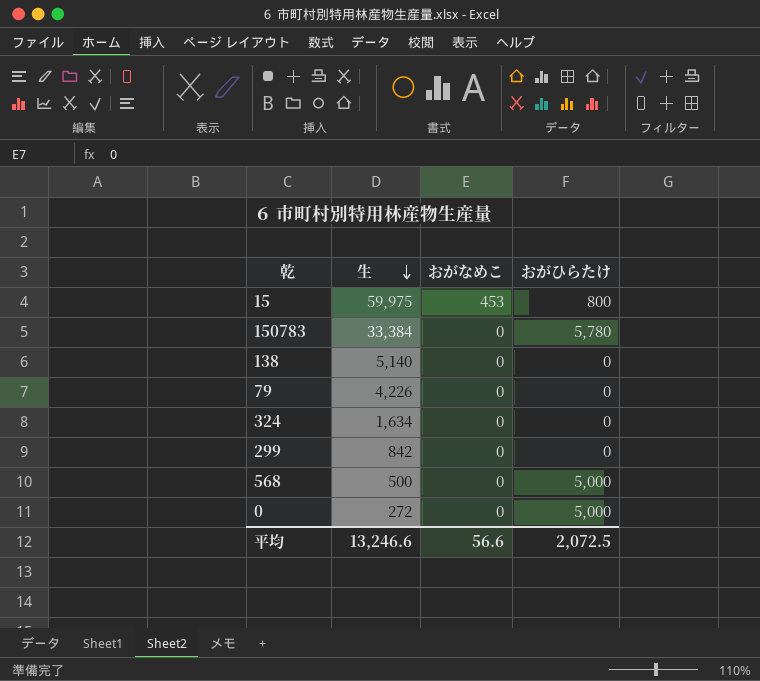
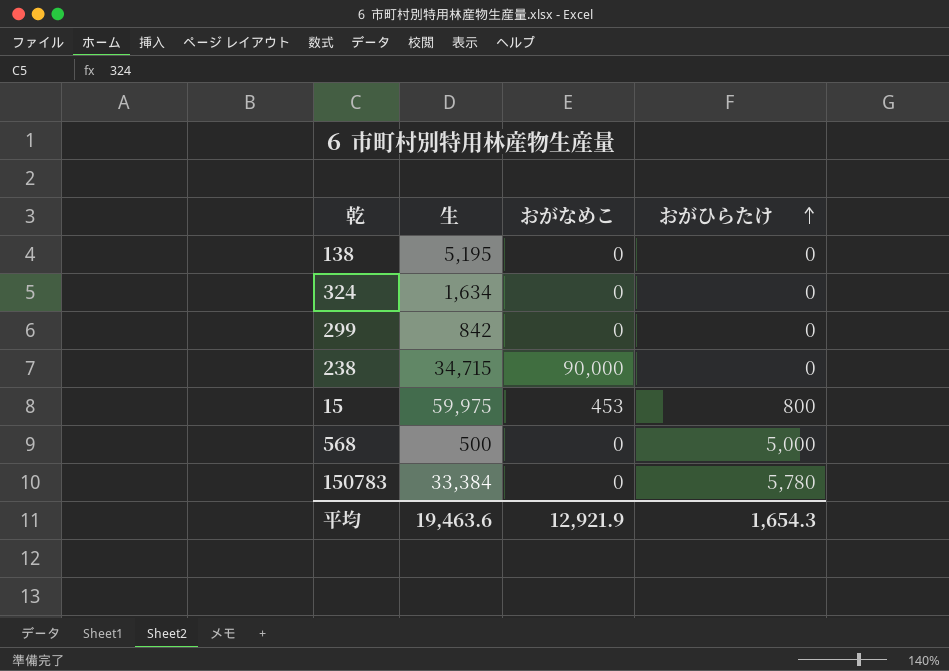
row order: 生 descending -> おがひらたけ ascending
row 79: 4,226 | 0 | 0 -> none
row 0: 272 | 0 | 5,000 -> none
138 | 生: 5,140 -> 5,195
row 238: none -> 34,715 | 90,000 | 0
平均 | 生: 13,246.6 -> 19,463.6
平均 | おがなめこ: 56.6 -> 12,921.9
平均 | おがひらたけ: 2,072.5 -> 1,654.3

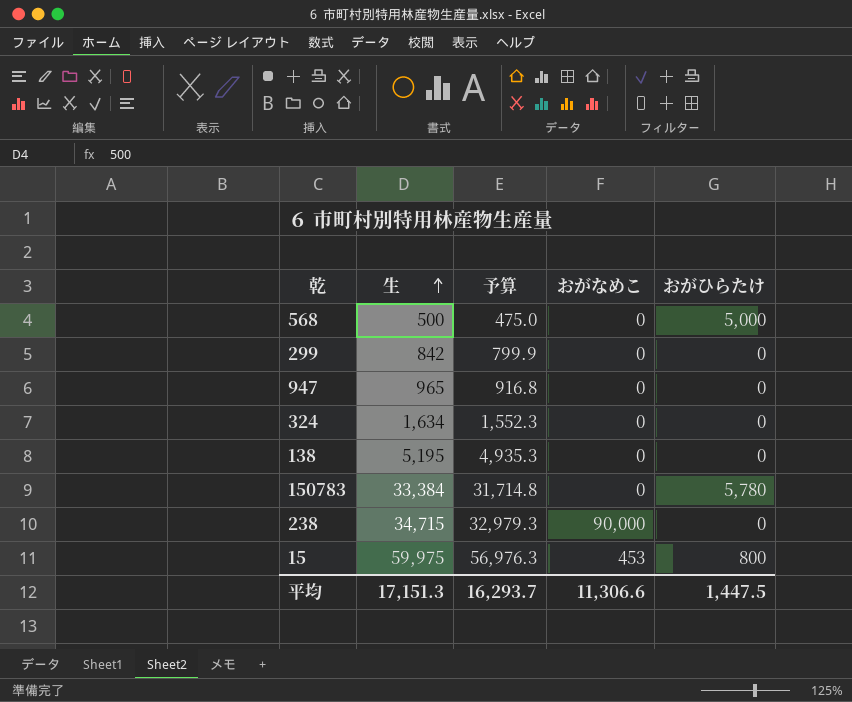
row order: おがひらたけ ascending -> 生 ascending
column 予算 | formula: none -> [生] * 0.95
row 947: none -> 965 | 916.8 | 0 | 0
平均 | 生: 19,463.6 -> 17,151.3
平均 | おがなめこ: 12,921.9 -> 11,306.6
平均 | おがひらたけ: 1,654.3 -> 1,447.5

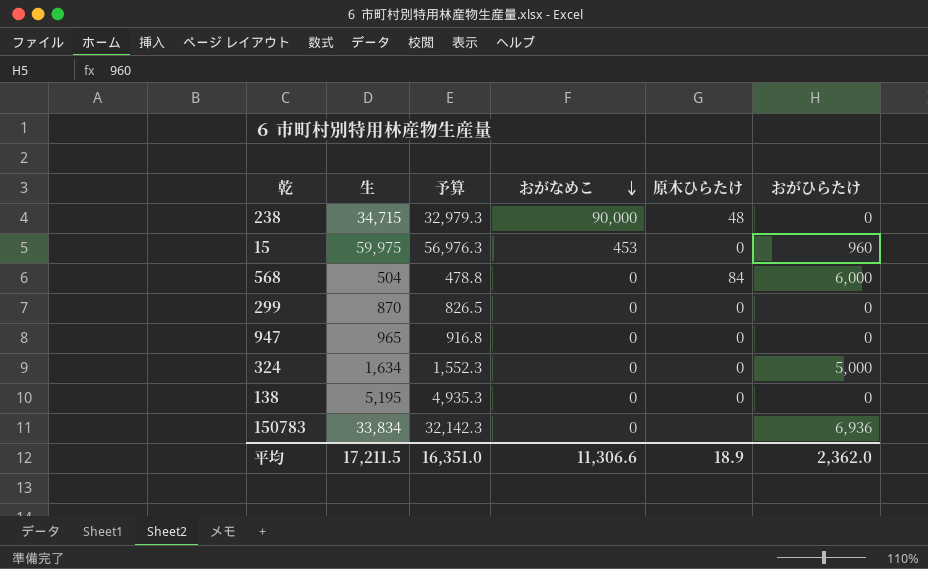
row order: 生 ascending -> おがなめこ descending
column 原木ひらたけ | position: none -> 5
15 | おがひらたけ: 800 -> 960
568 | 生: 500 -> 504
568 | 予算: 475.0 -> 478.8
568 | おがひらたけ: 5,000 -> 6,000
299 | 生: 842 -> 870
299 | 予算: 799.9 -> 826.5
324 | おがひらたけ: 0 -> 5,000
150783 | 生: 33,384 -> 33,834
150783 | 予算: 31,714.8 -> 32,142.3
150783 | おがひらたけ: 5,780 -> 6,936
平均 | 生: 17,151.3 -> 17,211.5
平均 | 予算: 16,293.7 -> 16,351.0
平均 | おがひらたけ: 1,447.5 -> 2,362.0

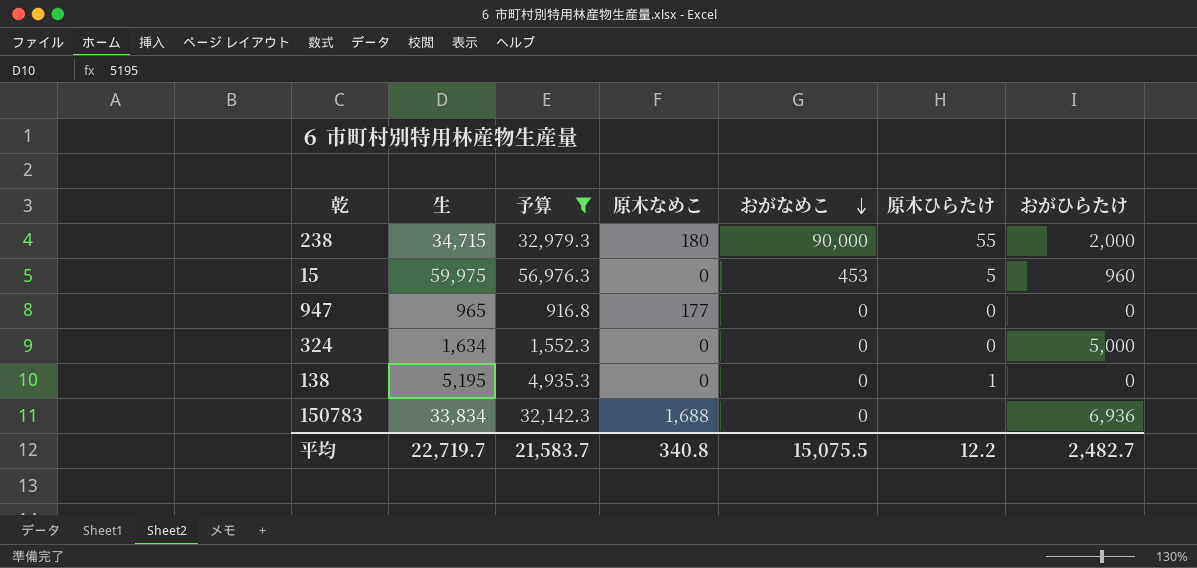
filter: none -> 予算 >= 916.8
column 原木なめこ | position: none -> 4
238 | 原木ひらたけ: 48 -> 55
238 | おがひらたけ: 0 -> 2,000
15 | 原木ひらたけ: 0 -> 5
138 | 原木ひらたけ: 0 -> 1
平均 | 生: 17,211.5 -> 22,719.7
平均 | 予算: 16,351.0 -> 21,583.7
平均 | おがなめこ: 11,306.6 -> 15,075.5
平均 | 原木ひらたけ: 18.9 -> 12.2
平均 | おがひらたけ: 2,362.0 -> 2,482.7

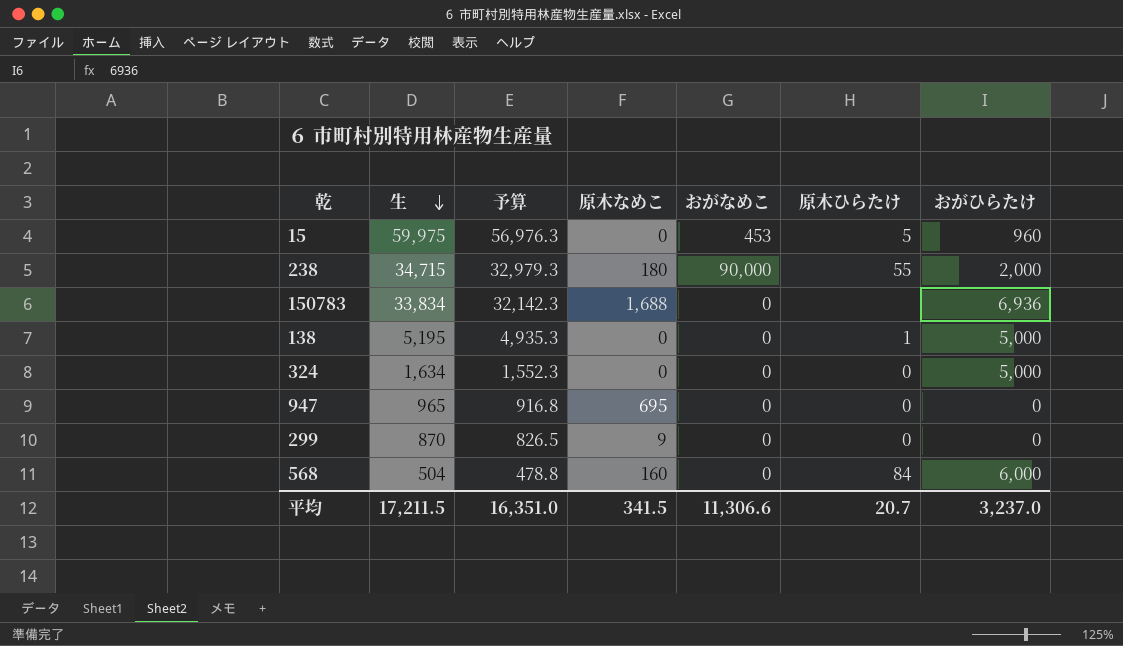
filter: 予算 >= 916.8 -> none
row order: おがなめこ descending -> 生 descending
138 | おがひらたけ: 0 -> 5,000
947 | 原木なめこ: 177 -> 695
平均 | 生: 22,719.7 -> 17,211.5
平均 | 予算: 21,583.7 -> 16,351.0
平均 | 原木なめこ: 340.8 -> 341.5
平均 | おがなめこ: 15,075.5 -> 11,306.6
平均 | 原木ひらたけ: 12.2 -> 20.7
平均 | おがひらたけ: 2,482.7 -> 3,237.0

